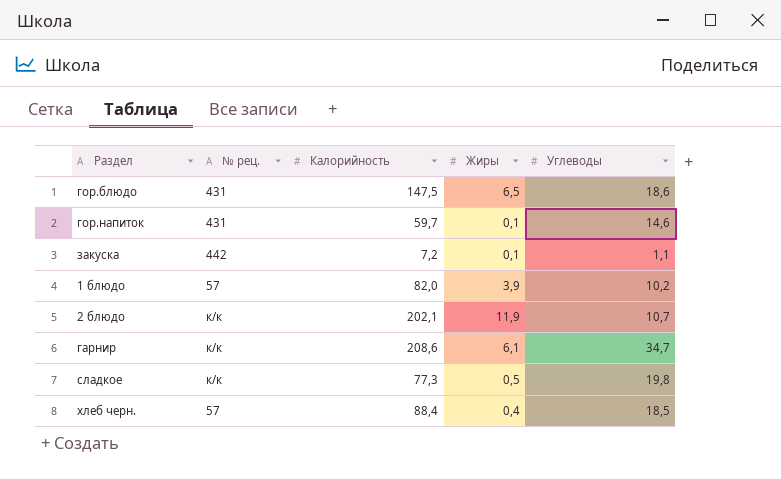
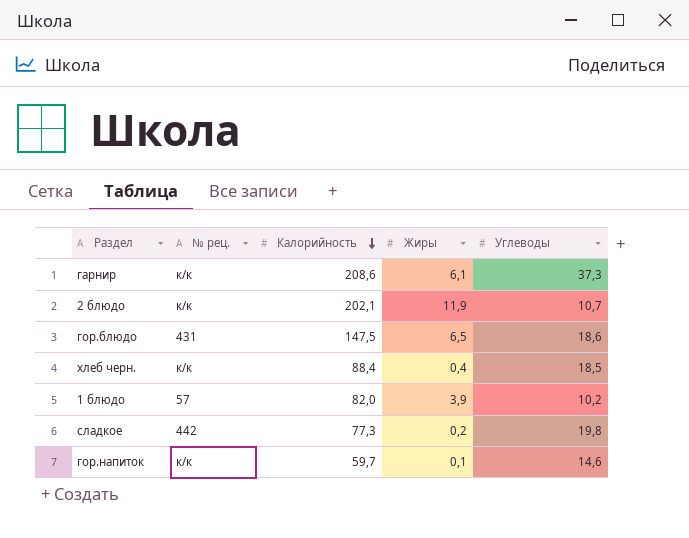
row order: none -> Калорийность descending
row закуска: 442 | 7,2 | 0,1 | 1,1 -> none
гарнир | Углеводы: 34,7 -> 37,3
хлеб черн. | № рец.: 57 -> к/к
сладкое | № рец.: к/к -> 442
сладкое | Жиры: 0,5 -> 0,2
гор.напиток | № рец.: 431 -> к/к

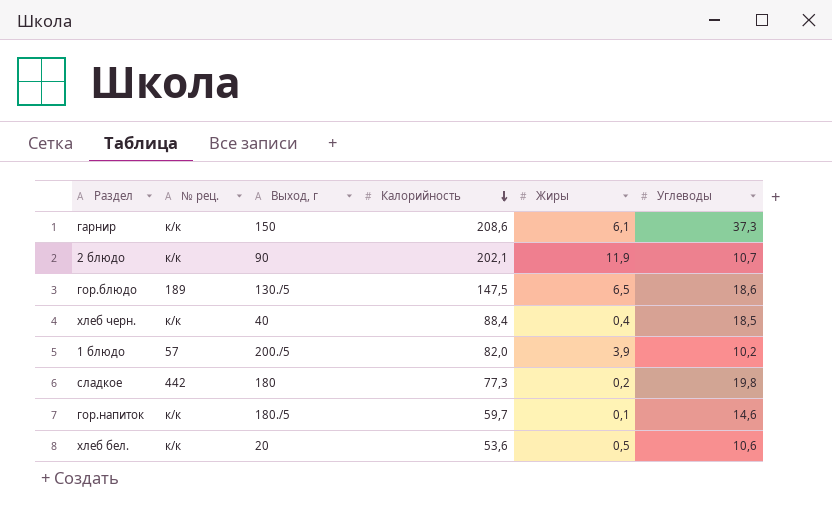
column Выход, г | position: none -> 3
гор.блюдо | № рец.: 431 -> 189
row хлеб бел.: none -> к/к | 20 | 53,6 | 0,5 | 10,6

